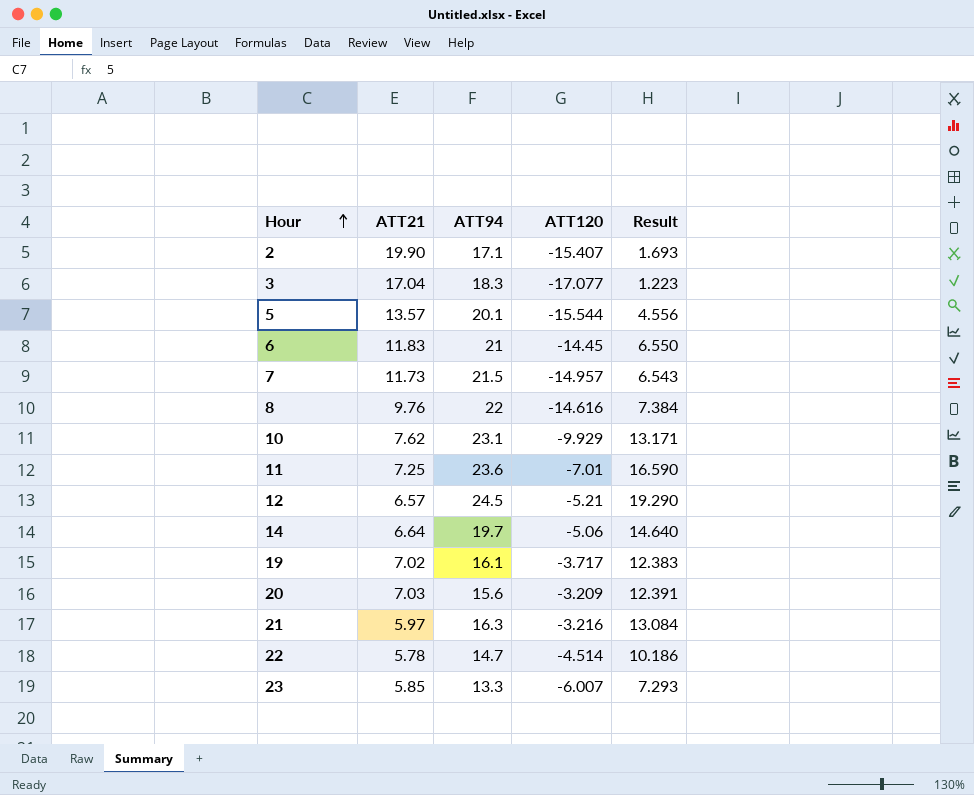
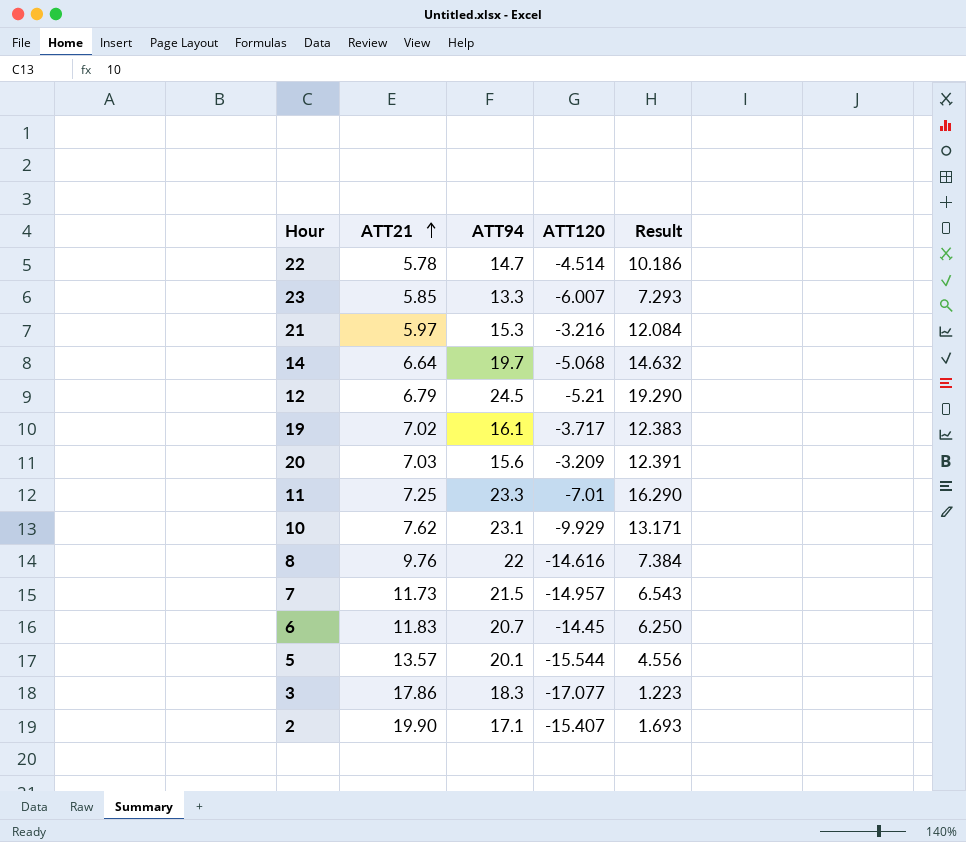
row order: Hour ascending -> ATT21 ascending
21 | ATT94: 16.3 -> 15.3
21 | Result: 13.084 -> 12.084
14 | ATT120: -5.06 -> -5.068
14 | Result: 14.640 -> 14.632
12 | ATT21: 6.57 -> 6.79
11 | ATT94: 23.6 -> 23.3
11 | Result: 16.590 -> 16.290
6 | ATT94: 21 -> 20.7
6 | Result: 6.550 -> 6.250
3 | ATT21: 17.04 -> 17.86

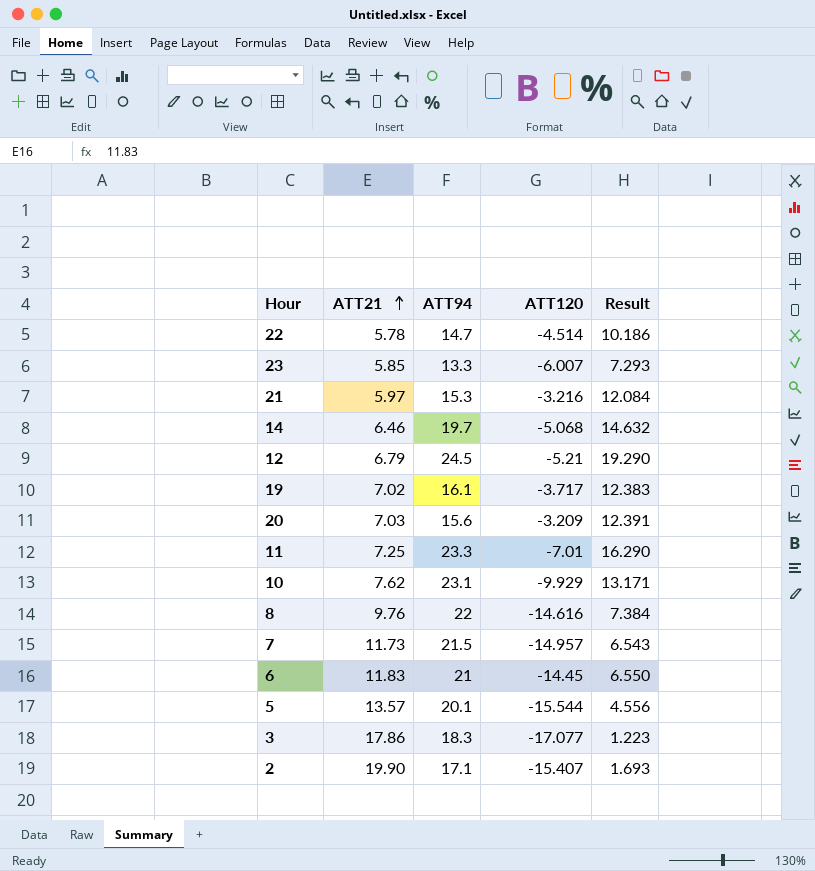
14 | ATT21: 6.64 -> 6.46
6 | ATT94: 20.7 -> 21
6 | Result: 6.250 -> 6.550

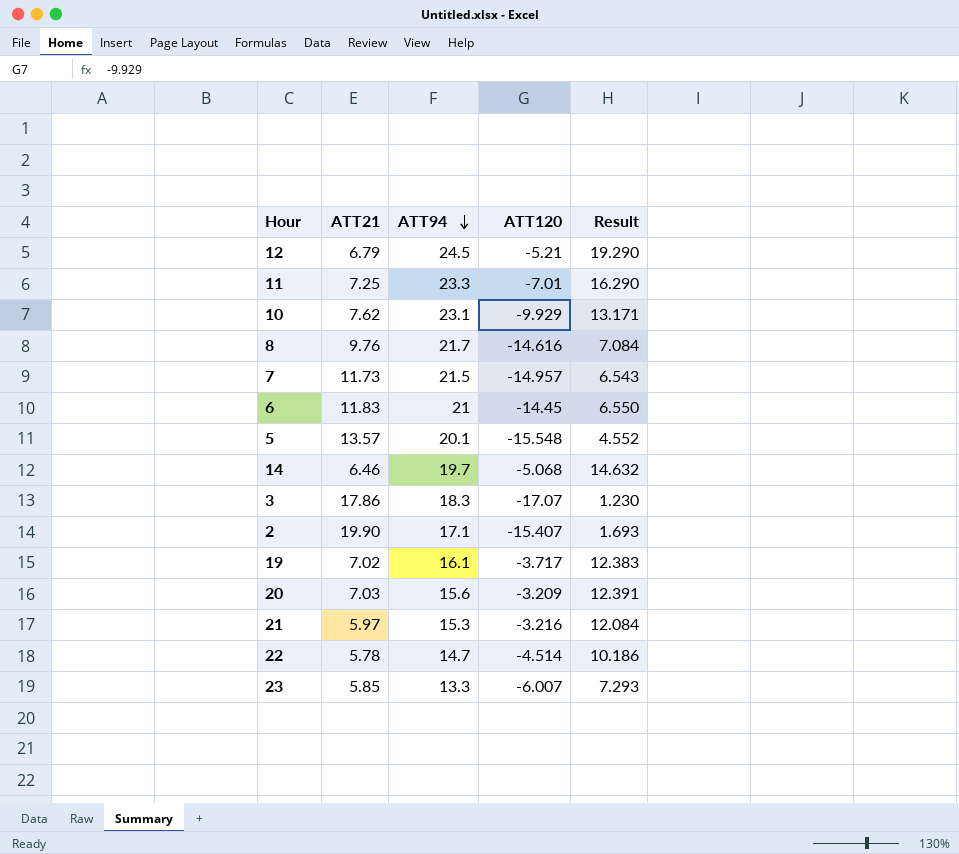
row order: ATT21 ascending -> ATT94 descending
8 | ATT94: 22 -> 21.7
8 | Result: 7.384 -> 7.084
5 | ATT120: -15.544 -> -15.548
5 | Result: 4.556 -> 4.552
3 | ATT120: -17.077 -> -17.07
3 | Result: 1.223 -> 1.230

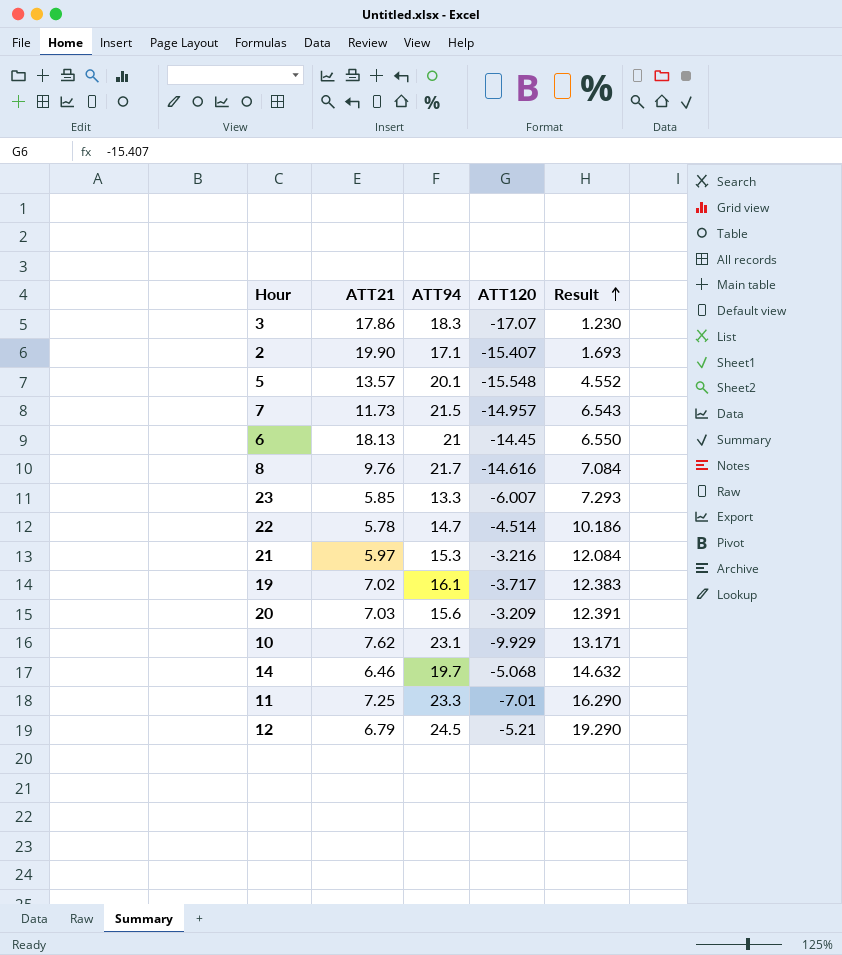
row order: ATT94 descending -> Result ascending
6 | ATT21: 11.83 -> 18.13

